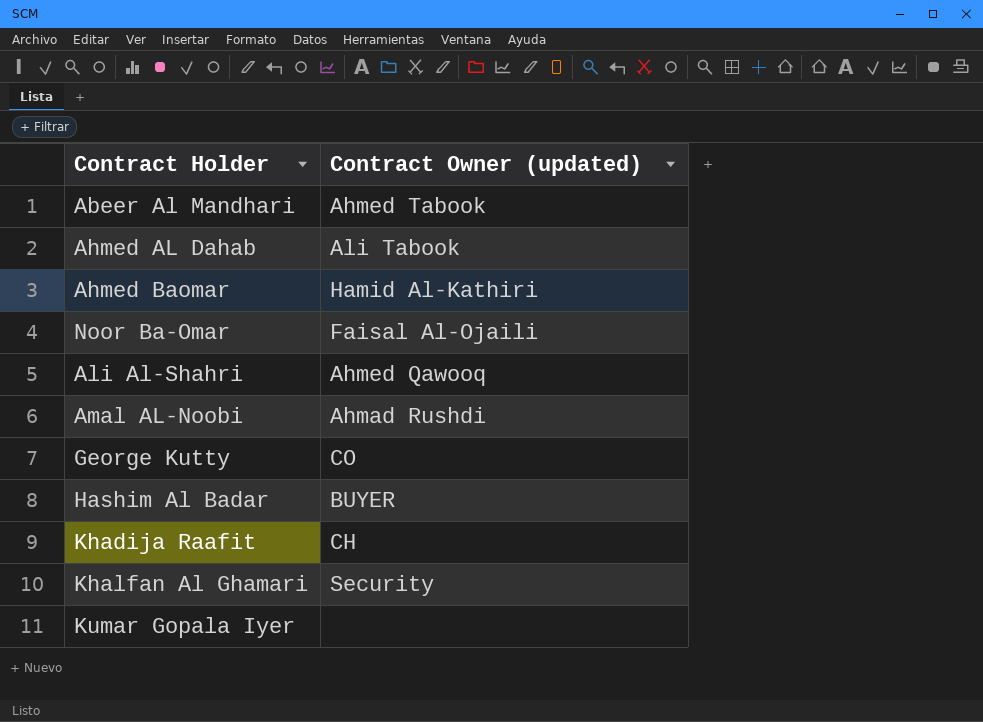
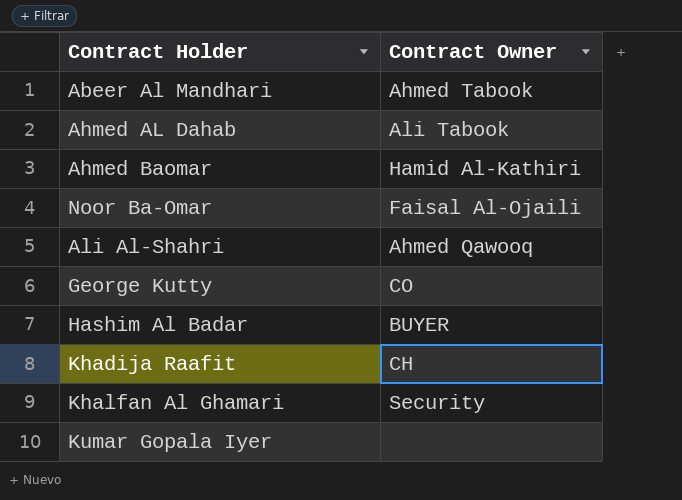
column name: Contract Owner (updated) -> Contract Owner
row Amal AL-Noobi: Ahmad Rushdi -> none

